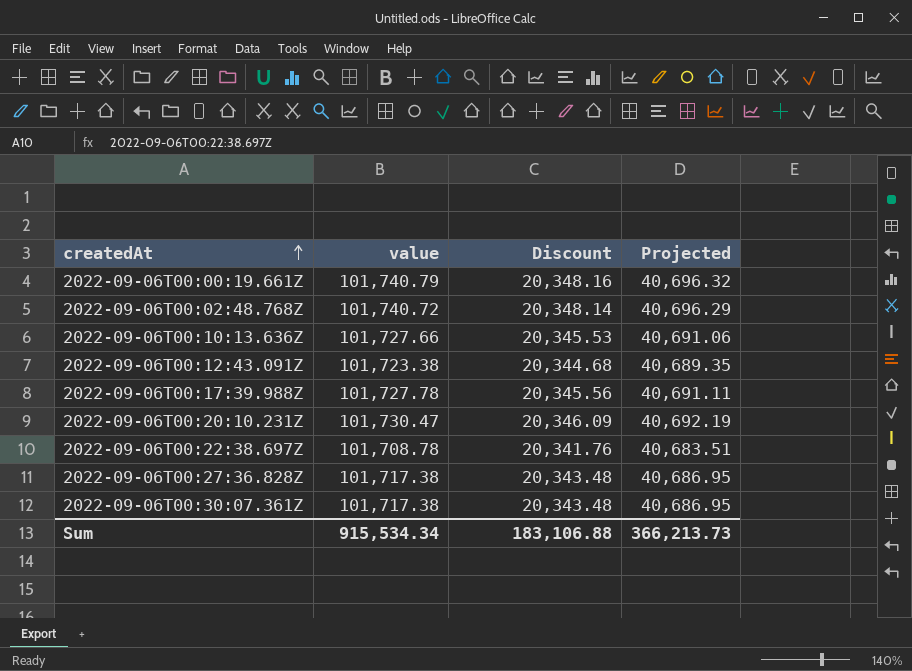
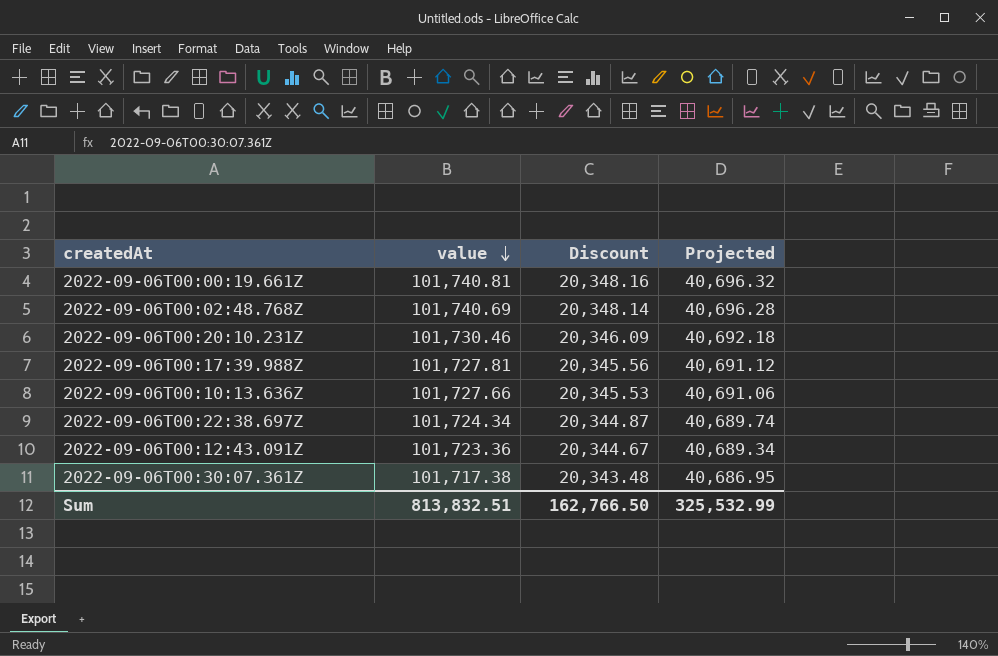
row order: createdAt ascending -> value descending
row 2022-09-06T00:27:36.828Z: 101,717.38 | 20,343.48 | 40,686.95 -> none
2022-09-06T00:00:19.661Z | value: 101,740.79 -> 101,740.81
2022-09-06T00:02:48.768Z | value: 101,740.72 -> 101,740.69
2022-09-06T00:02:48.768Z | Projected: 40,696.29 -> 40,696.28
2022-09-06T00:20:10.231Z | value: 101,730.47 -> 101,730.46
2022-09-06T00:20:10.231Z | Projected: 40,692.19 -> 40,692.18
2022-09-06T00:17:39.988Z | value: 101,727.78 -> 101,727.81
2022-09-06T00:17:39.988Z | Projected: 40,691.11 -> 40,691.12
2022-09-06T00:22:38.697Z | value: 101,708.78 -> 101,724.34
2022-09-06T00:22:38.697Z | Discount: 20,341.76 -> 20,344.87
2022-09-06T00:22:38.697Z | Projected: 40,683.51 -> 40,689.74
2022-09-06T00:12:43.091Z | value: 101,723.38 -> 101,723.36
2022-09-06T00:12:43.091Z | Discount: 20,344.68 -> 20,344.67
2022-09-06T00:12:43.091Z | Projected: 40,689.35 -> 40,689.34
Sum | value: 915,534.34 -> 813,832.51
Sum | Discount: 183,106.88 -> 162,766.50
Sum | Projected: 366,213.73 -> 325,532.99

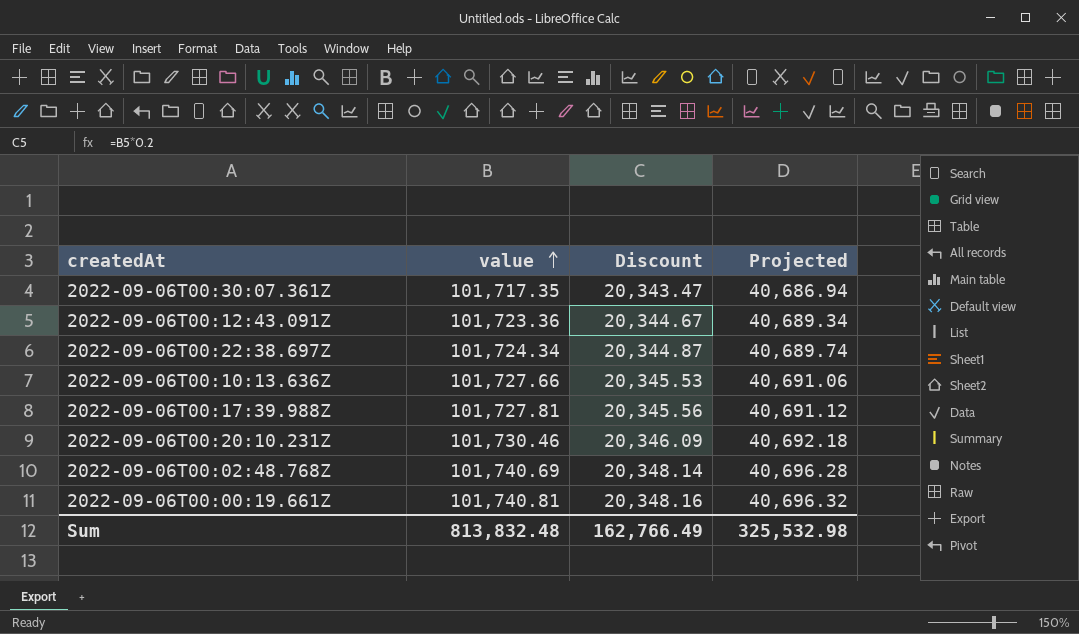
row order: value descending -> value ascending
2022-09-06T00:30:07.361Z | value: 101,717.38 -> 101,717.35
2022-09-06T00:30:07.361Z | Discount: 20,343.48 -> 20,343.47
2022-09-06T00:30:07.361Z | Projected: 40,686.95 -> 40,686.94
Sum | value: 813,832.51 -> 813,832.48
Sum | Discount: 162,766.50 -> 162,766.49
Sum | Projected: 325,532.99 -> 325,532.98

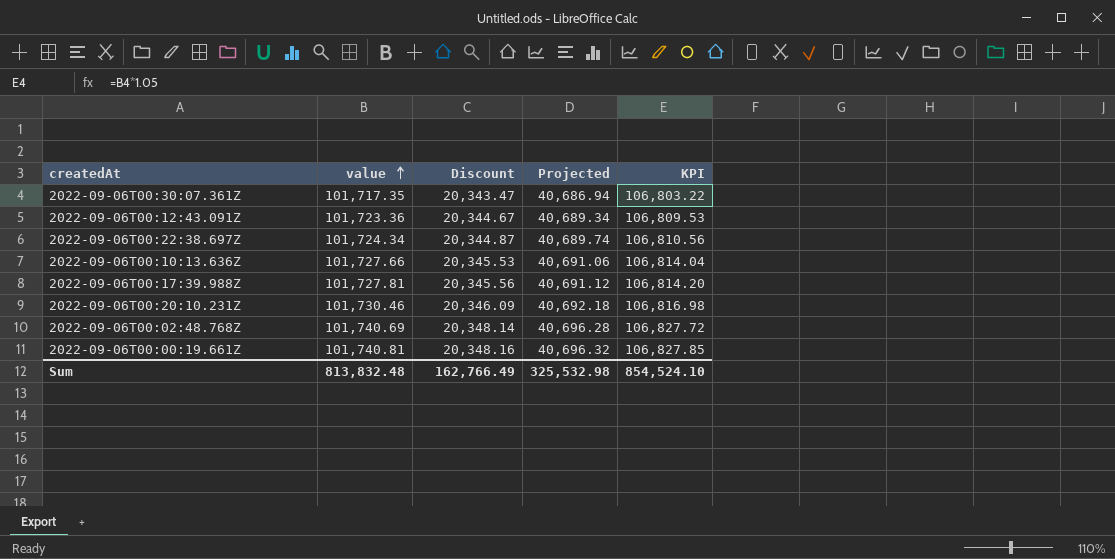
column KPI | formula: none -> [value] * 1.05

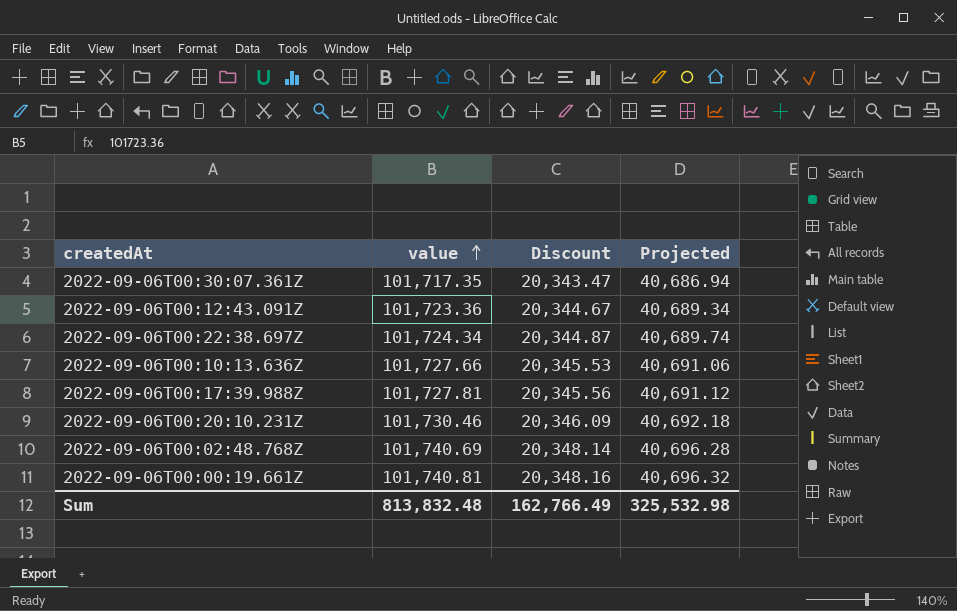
column KPI | formula: [value] * 1.05 -> none

